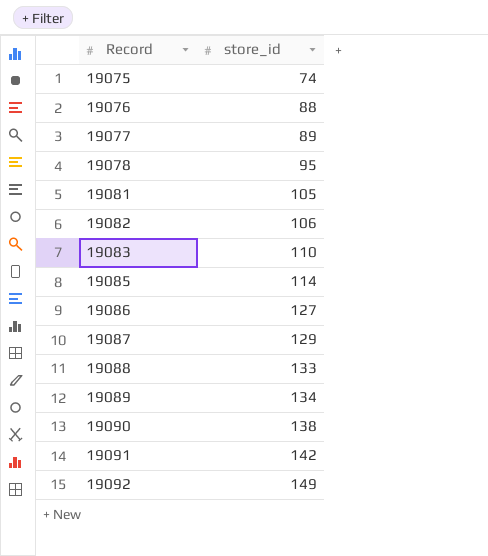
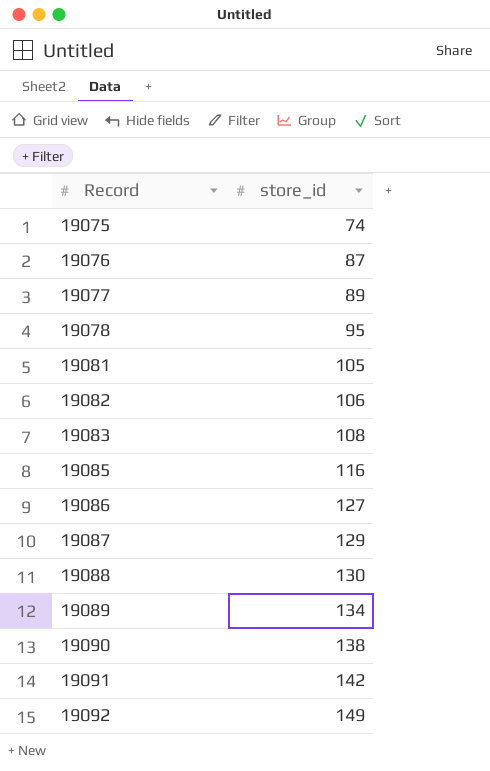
19076 | store_id: 88 -> 87
19083 | store_id: 110 -> 108
19085 | store_id: 114 -> 116
19088 | store_id: 133 -> 130

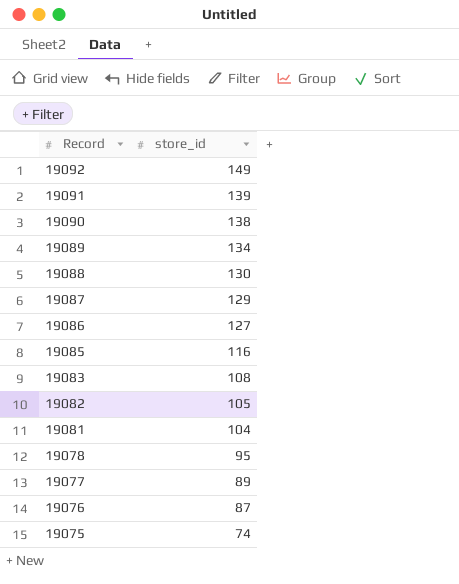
row order: Record ascending -> Record descending
19091 | store_id: 142 -> 139
19082 | store_id: 106 -> 105
19081 | store_id: 105 -> 104

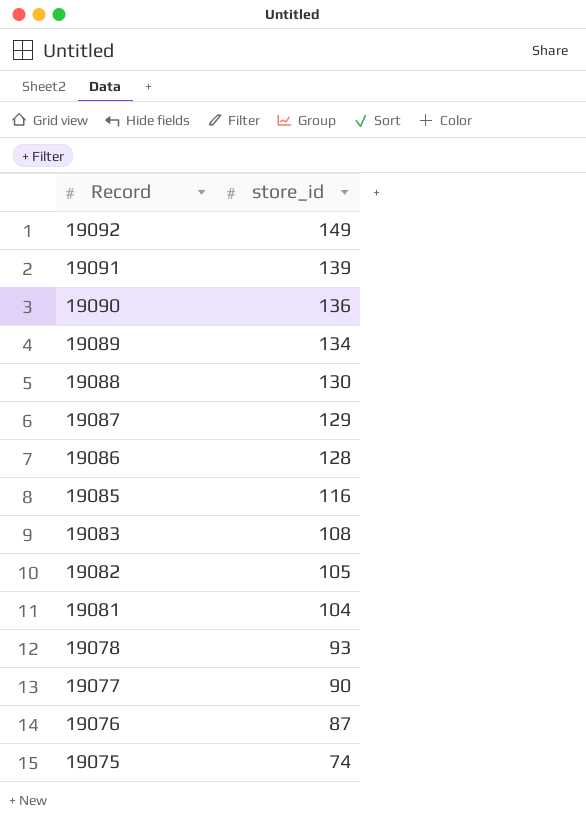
19090 | store_id: 138 -> 136
19086 | store_id: 127 -> 128
19078 | store_id: 95 -> 93
19077 | store_id: 89 -> 90

